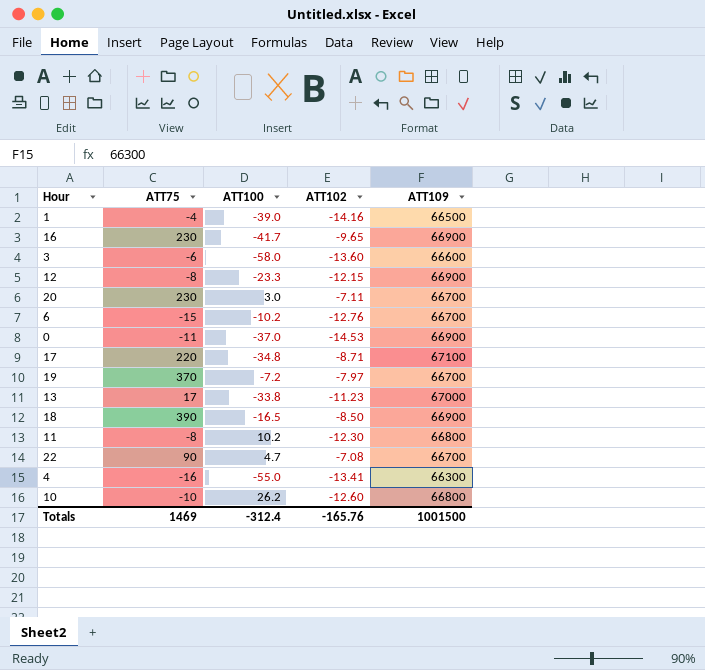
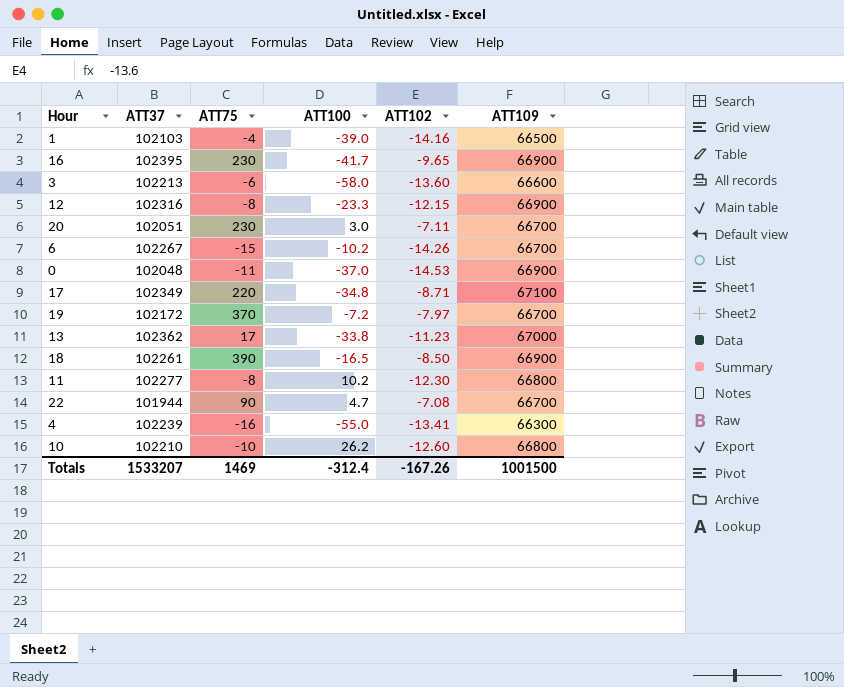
column ATT37 | position: none -> 2
6 | ATT102: -12.76 -> -14.26
Totals | ATT102: -165.76 -> -167.26

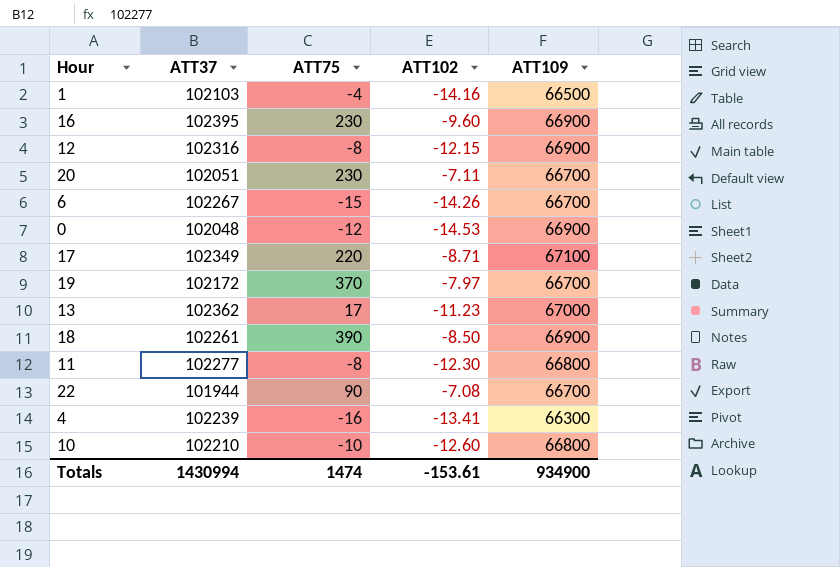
column ATT100 | position: 4 -> none
row 3: 102213 | -6 | -58.0 | -13.60 | 66600 -> none
16 | ATT102: -9.65 -> -9.60
0 | ATT75: -11 -> -12
Totals | ATT37: 1533207 -> 1430994
Totals | ATT75: 1469 -> 1474
Totals | ATT102: -167.26 -> -153.61
Totals | ATT109: 1001500 -> 934900

